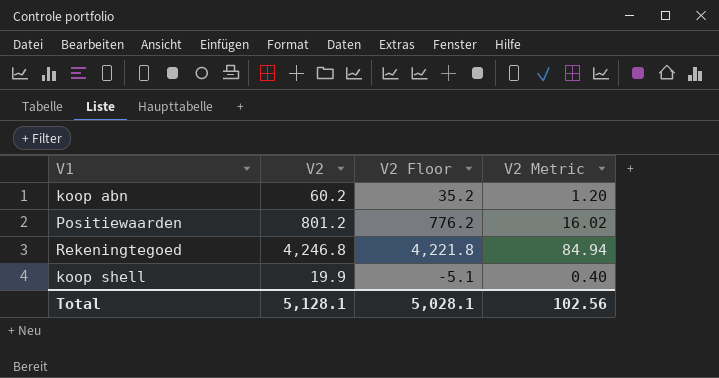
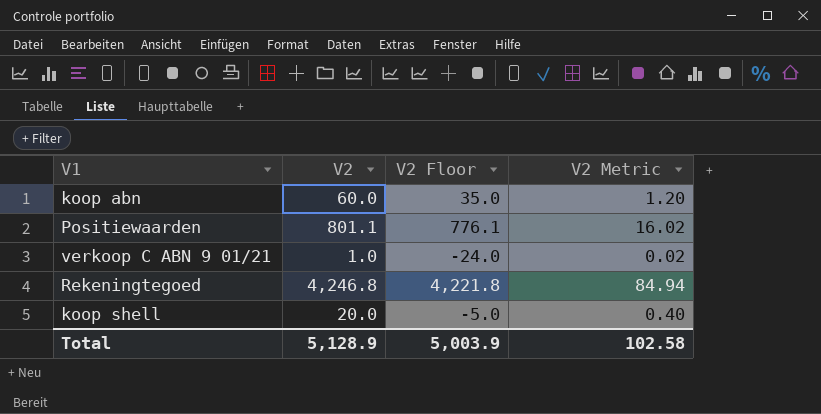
koop abn | V2: 60.2 -> 60.0
koop abn | V2 Floor: 35.2 -> 35.0
Positiewaarden | V2: 801.2 -> 801.1
Positiewaarden | V2 Floor: 776.2 -> 776.1
row verkoop C ABN 9 01/21: none -> 1.0 | -24.0 | 0.02
koop shell | V2: 19.9 -> 20.0
koop shell | V2 Floor: -5.1 -> -5.0
Total | V2: 5,128.1 -> 5,128.9
Total | V2 Floor: 5,028.1 -> 5,003.9
Total | V2 Metric: 102.56 -> 102.58

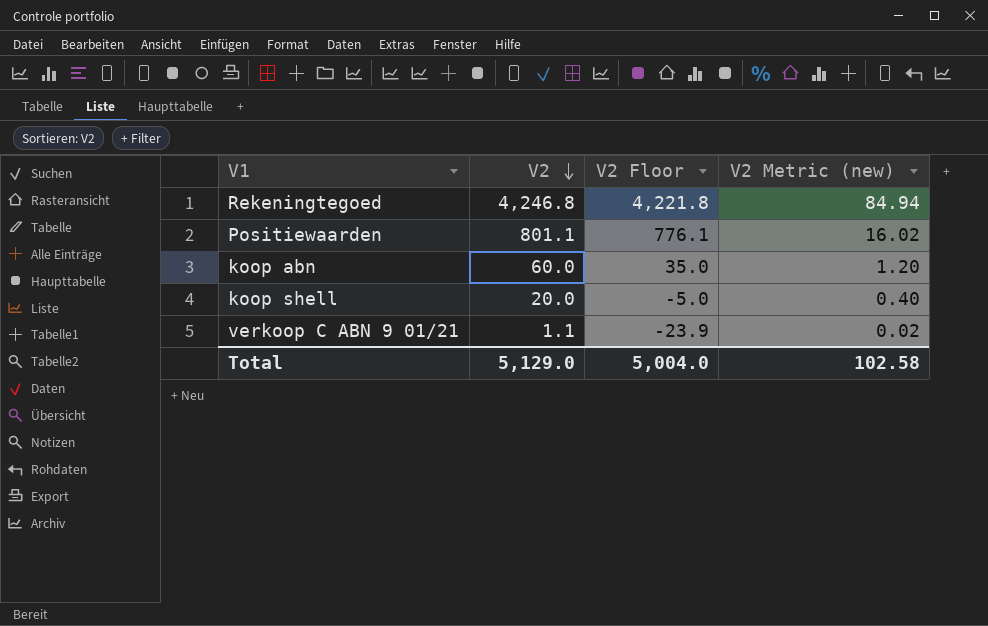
row order: none -> V2 descending
column name: V2 Metric -> V2 Metric (new)
verkoop C ABN 9 01/21 | V2: 1.0 -> 1.1
verkoop C ABN 9 01/21 | V2 Floor: -24.0 -> -23.9
Total | V2: 5,128.9 -> 5,129.0
Total | V2 Floor: 5,003.9 -> 5,004.0

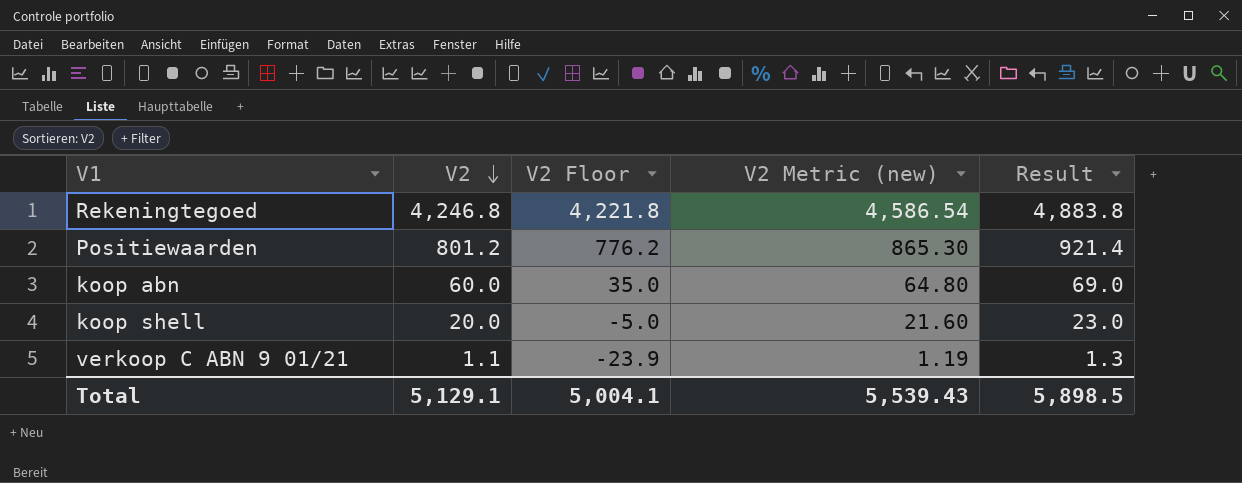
column V2 Metric (new) | formula: [V2] * 0.02 -> [V2] * 1.08
column Result | formula: none -> [V2] * 1.15
Positiewaarden | V2: 801.1 -> 801.2
Positiewaarden | V2 Floor: 776.1 -> 776.2
Total | V2: 5,129.0 -> 5,129.1
Total | V2 Floor: 5,004.0 -> 5,004.1
Total | V2 Metric (new): 102.58 -> 5,539.43

